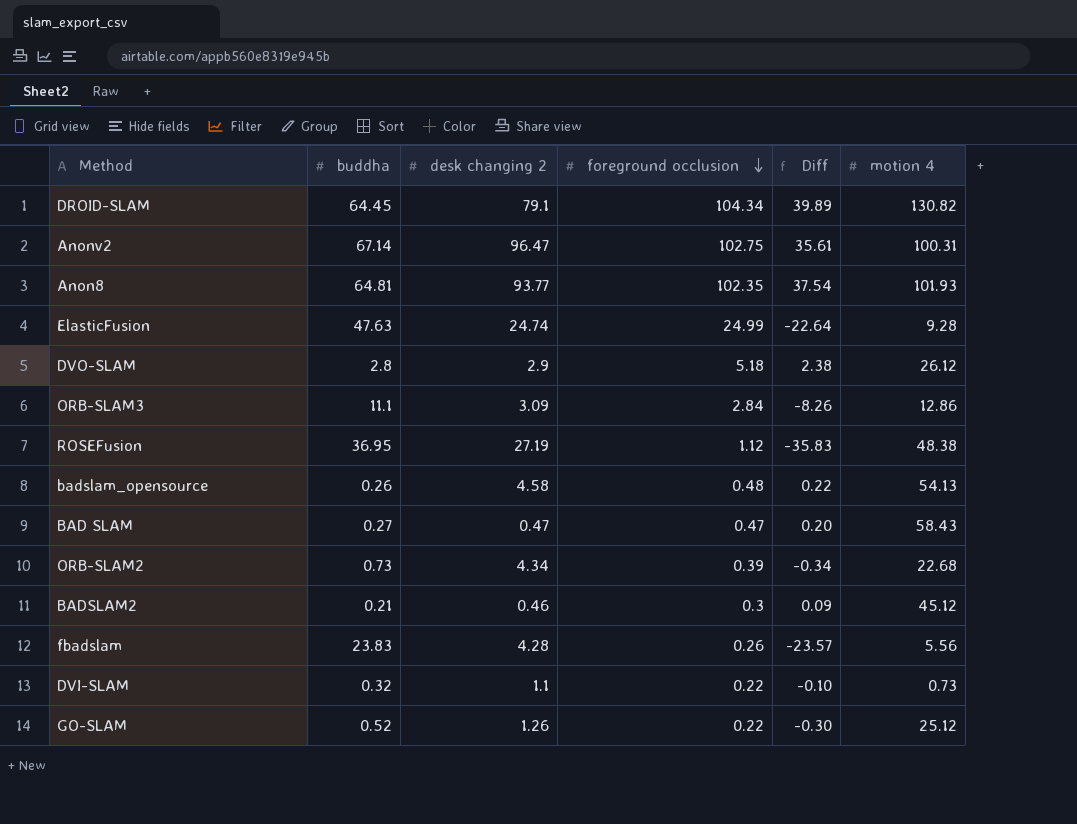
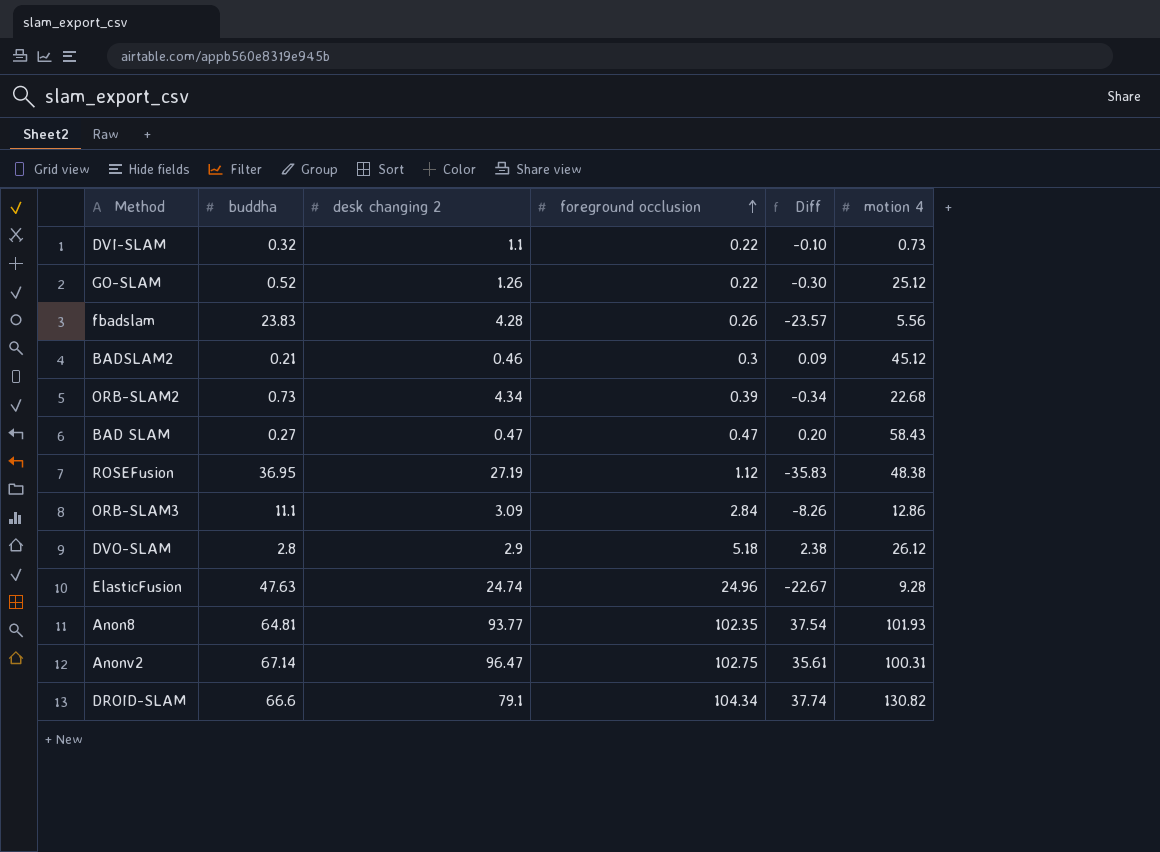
row order: foreground occlusion descending -> foreground occlusion ascending
row badslam_opensource: 0.26 | 4.58 | 0.48 | 0.22 | 54.13 -> none
ElasticFusion | foreground occlusion: 24.99 -> 24.96
ElasticFusion | Diff: -22.64 -> -22.67
DROID-SLAM | buddha: 64.45 -> 66.6
DROID-SLAM | Diff: 39.89 -> 37.74

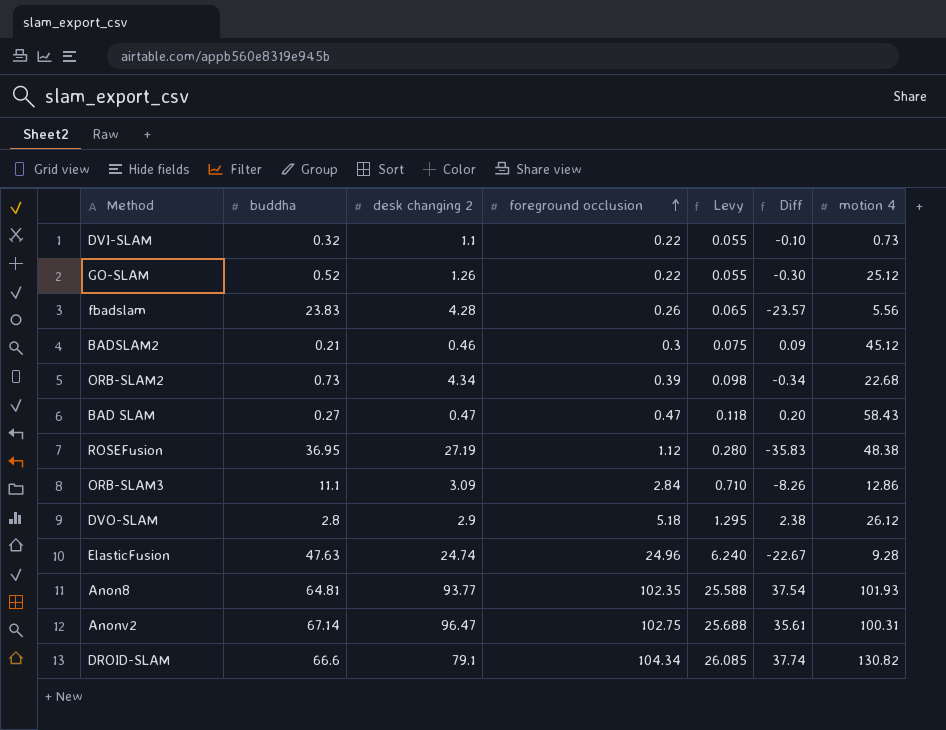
column Levy | formula: none -> [foreground occlusion] * 0.25

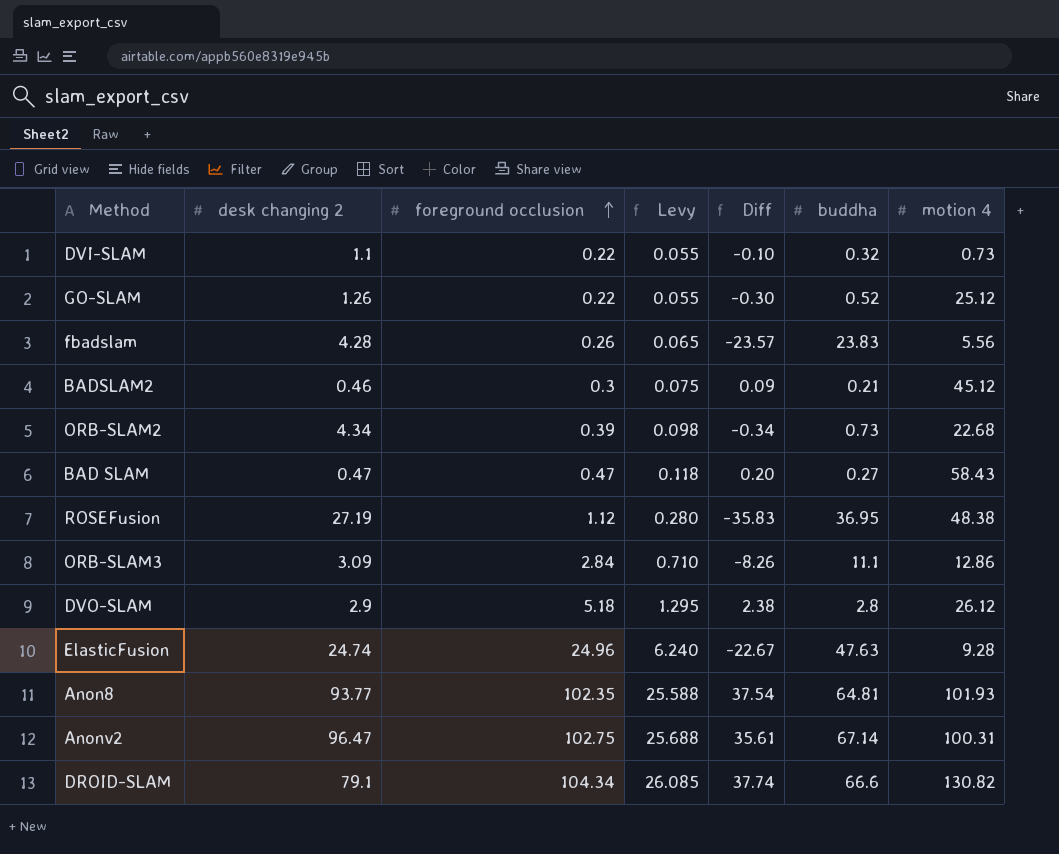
column buddha | position: 2 -> 6

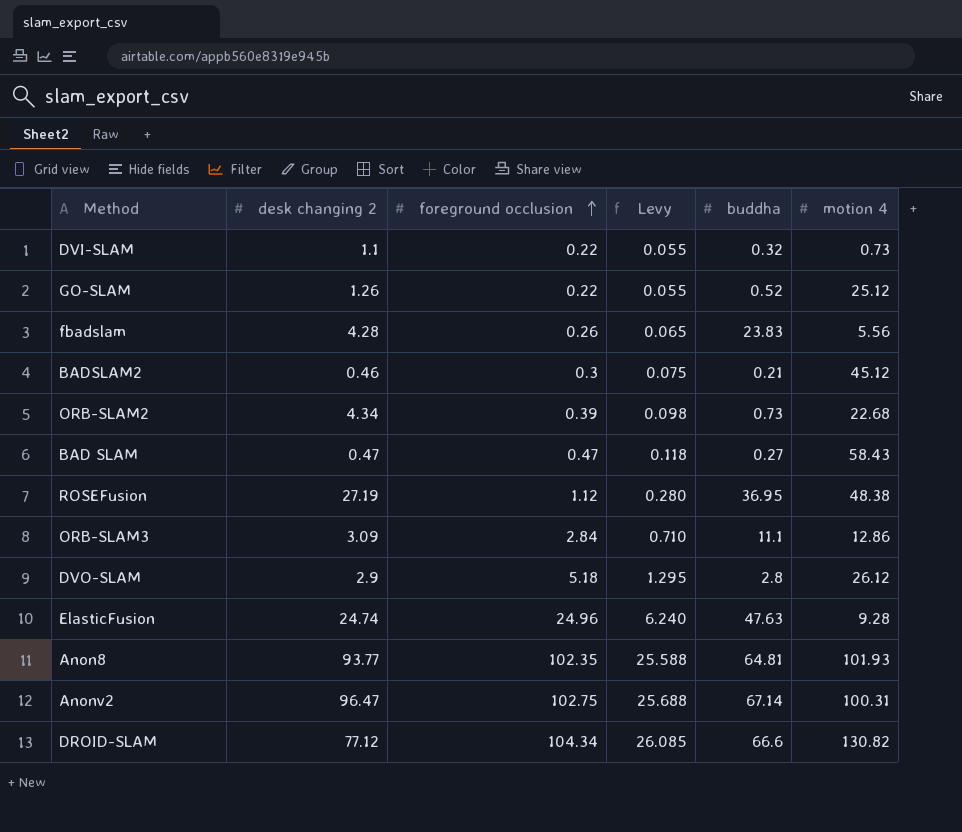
column Diff | formula: [foreground occlusion] - [buddha] -> none
DROID-SLAM | desk changing 2: 79.1 -> 77.12

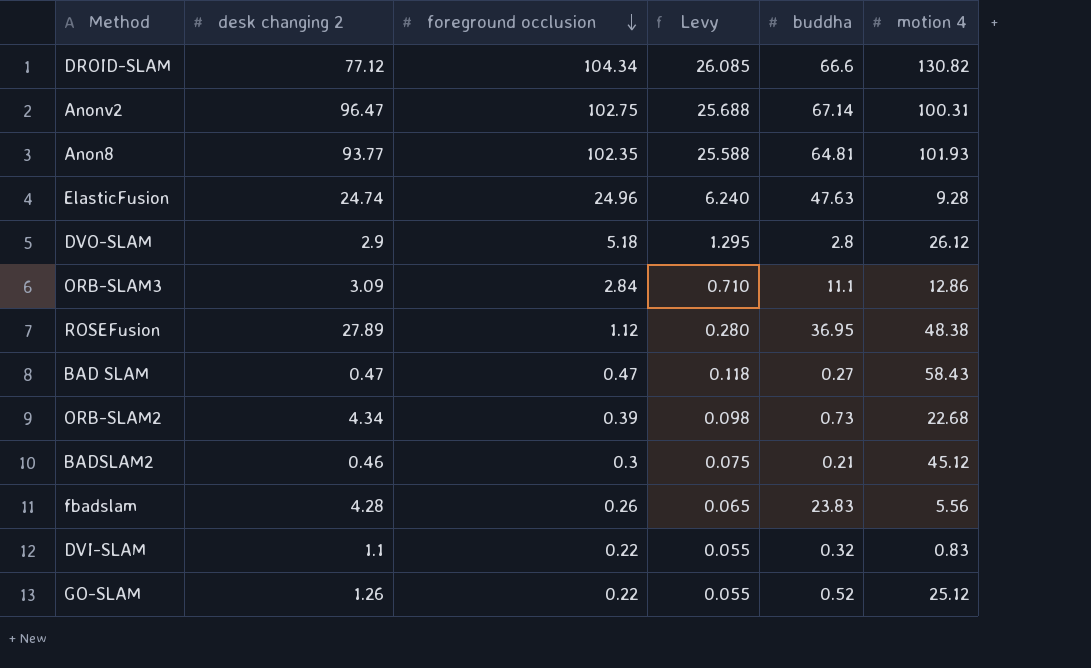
row order: foreground occlusion ascending -> foreground occlusion descending
ROSEFusion | desk changing 2: 27.19 -> 27.89
DVI-SLAM | motion 4: 0.73 -> 0.83

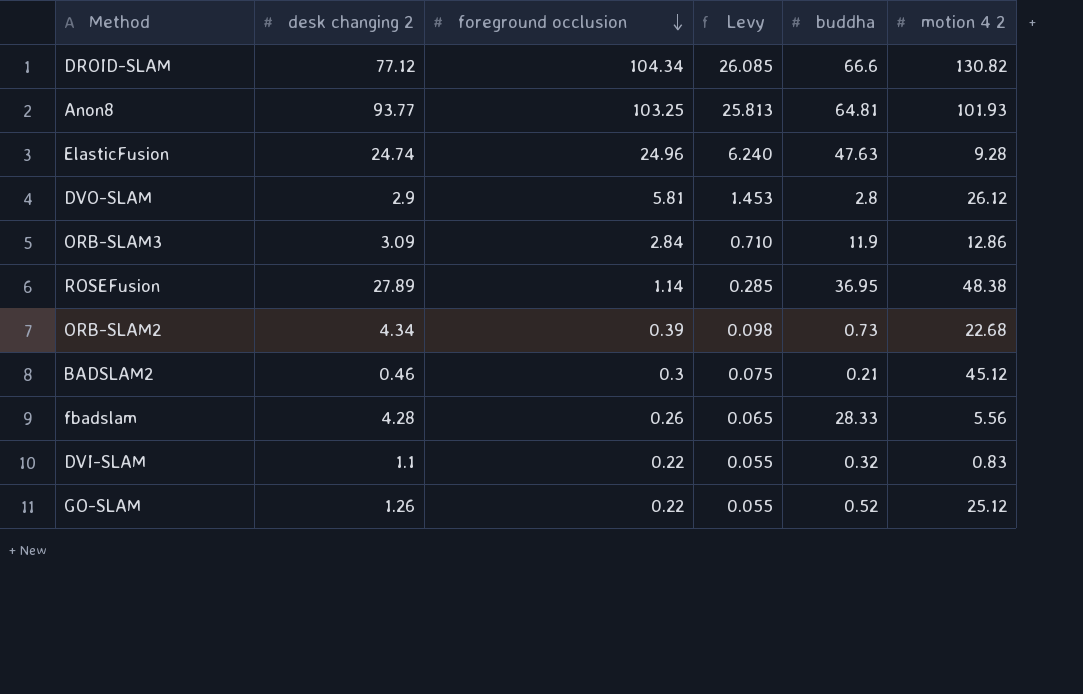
column name: motion 4 -> motion 4 2
row Anonv2: 96.47 | 102.75 | 25.688 | 67.14 | 100.31 -> none
row BAD SLAM: 0.47 | 0.47 | 0.118 | 0.27 | 58.43 -> none
Anon8 | foreground occlusion: 102.35 -> 103.25
Anon8 | Levy: 25.588 -> 25.813
DVO-SLAM | foreground occlusion: 5.18 -> 5.81
DVO-SLAM | Levy: 1.295 -> 1.453
ORB-SLAM3 | buddha: 11.1 -> 11.9
ROSEFusion | foreground occlusion: 1.12 -> 1.14
ROSEFusion | Levy: 0.280 -> 0.285
fbadslam | buddha: 23.83 -> 28.33

